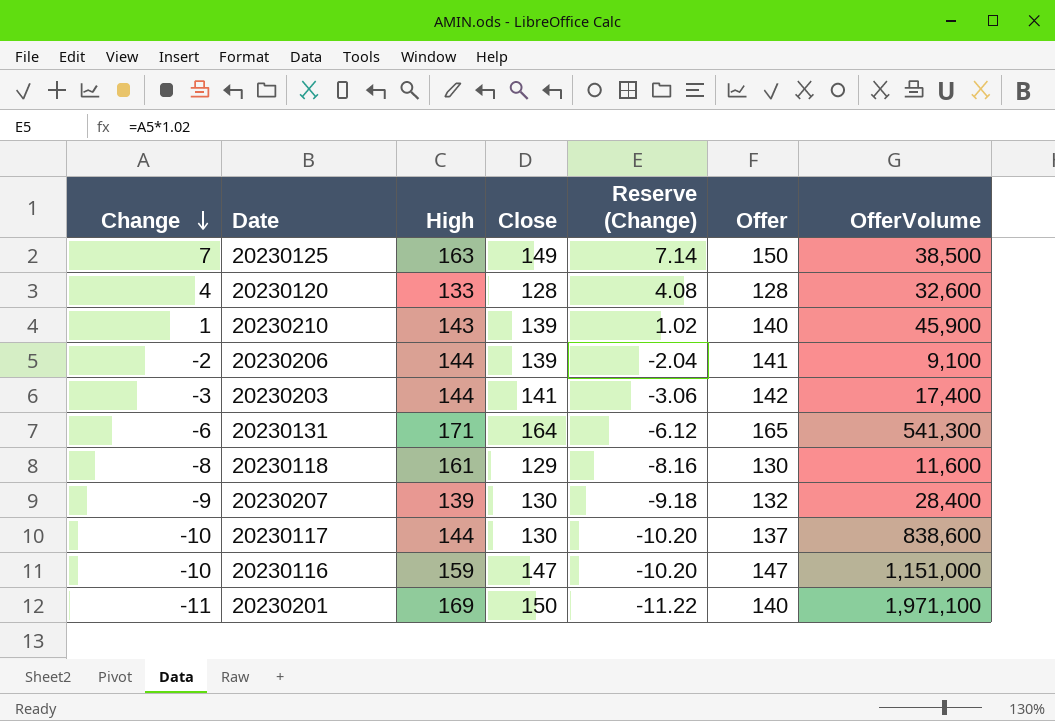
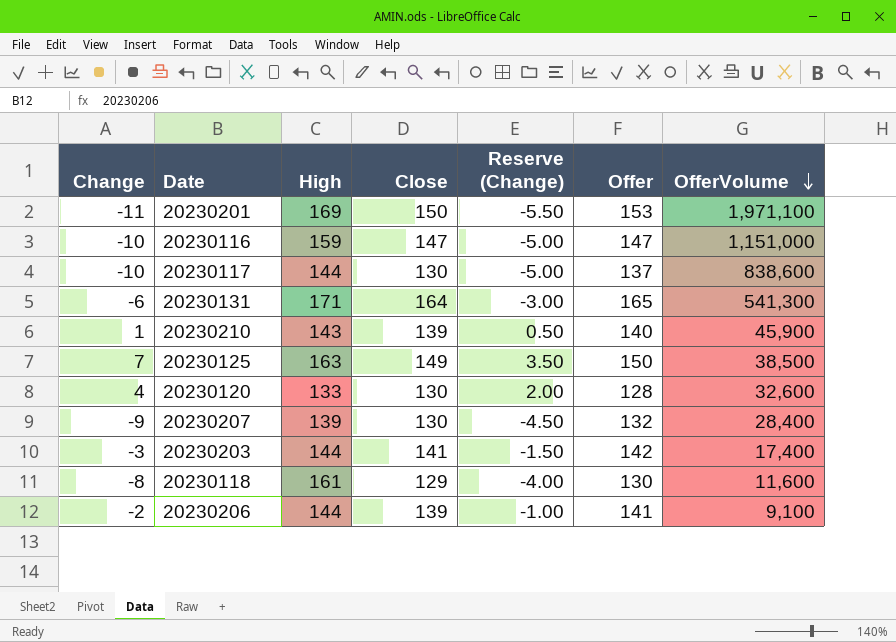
row order: Change descending -> OfferVolume descending
column Reserve (Change) | formula: [Change] * 1.02 -> [Change] * 0.5
20230201 | Offer: 140 -> 153
20230120 | Close: 128 -> 130

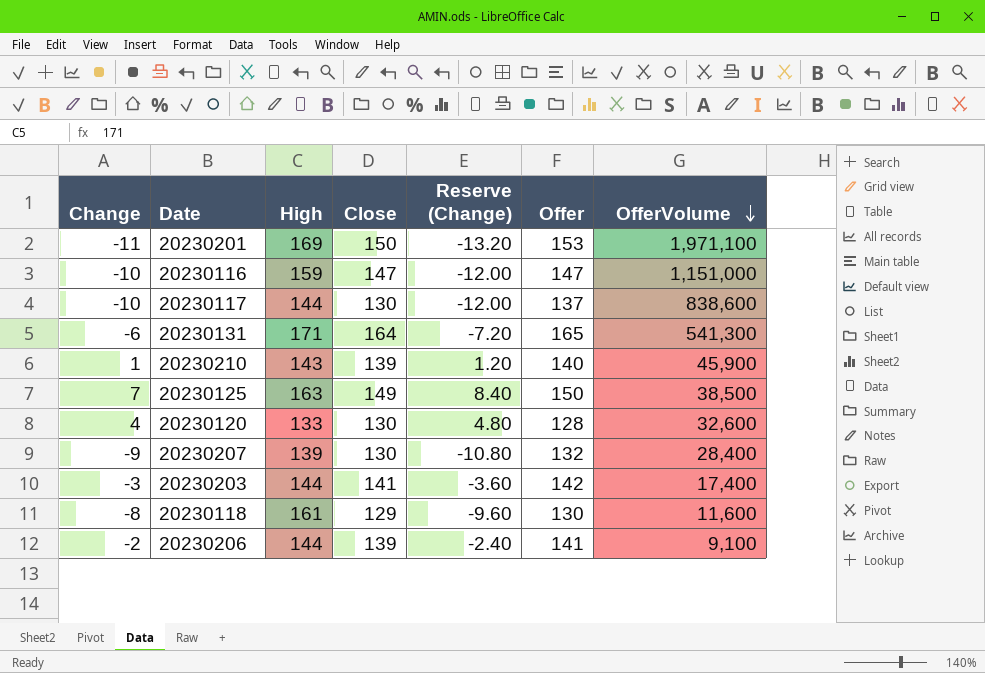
column Reserve (Change) | formula: [Change] * 0.5 -> [Change] * 1.2

